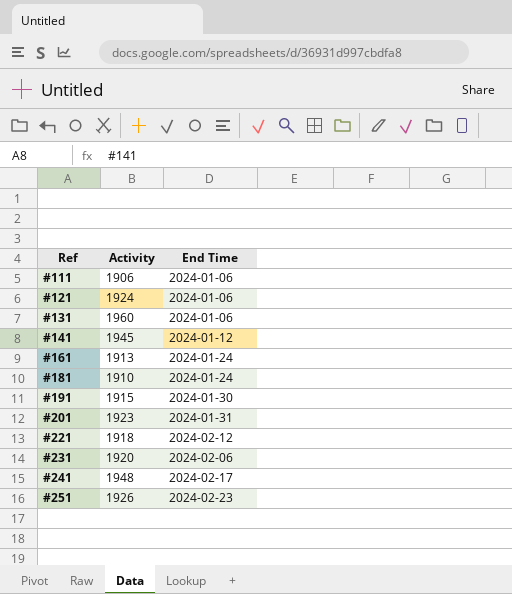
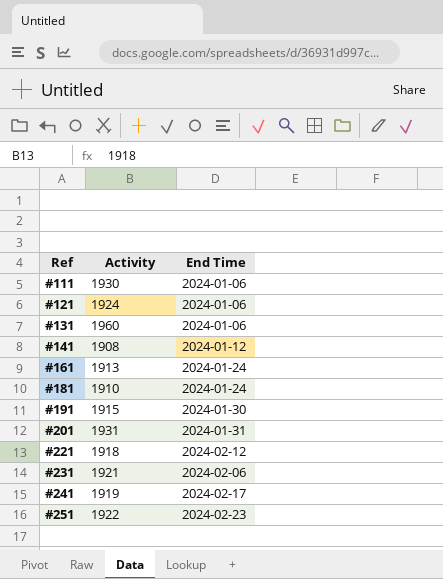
#111 | Activity: 1906 -> 1930
#141 | Activity: 1945 -> 1908
#201 | Activity: 1923 -> 1931
#231 | Activity: 1920 -> 1921
#241 | Activity: 1948 -> 1919
#251 | Activity: 1926 -> 1922

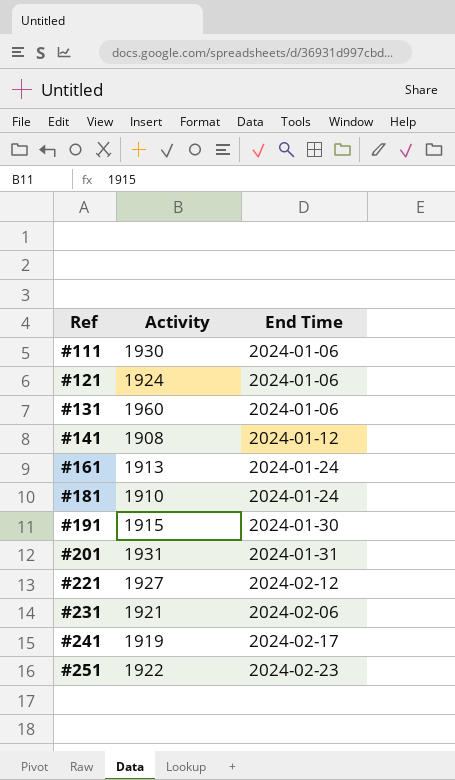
#221 | Activity: 1918 -> 1927

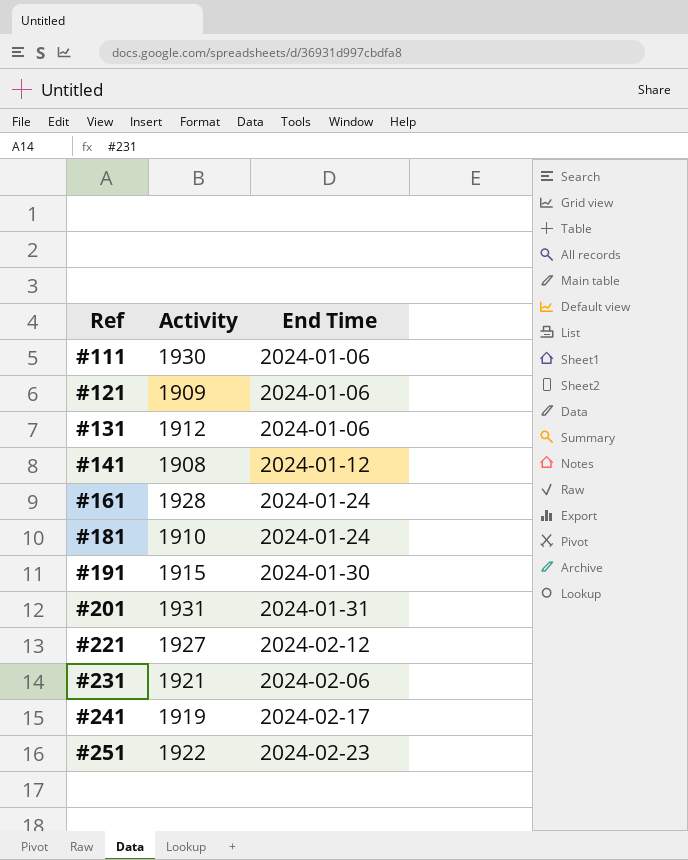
#121 | Activity: 1924 -> 1909
#131 | Activity: 1960 -> 1912
#161 | Activity: 1913 -> 1928

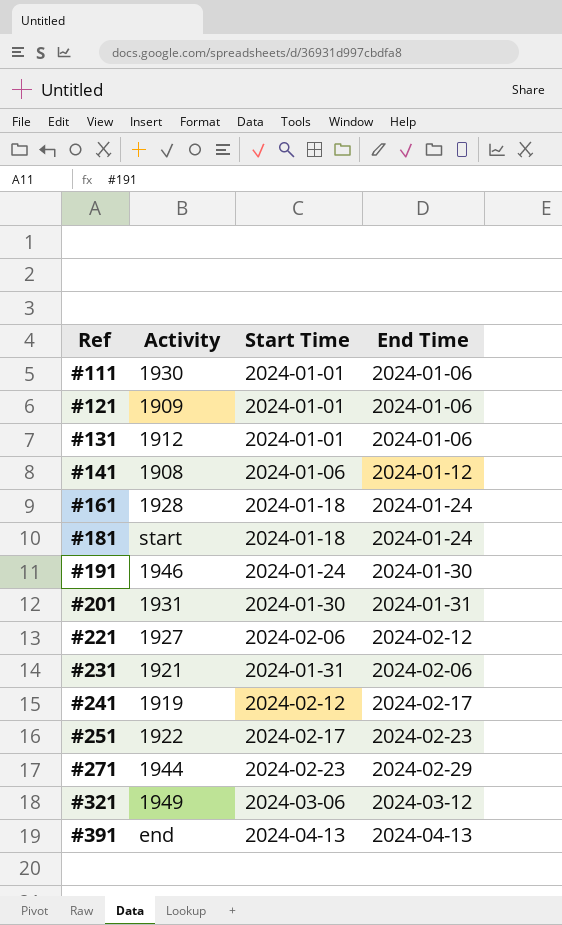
column Start Time | position: none -> 3
#181 | Activity: 1910 -> start
#191 | Activity: 1915 -> 1946
row #271: none -> 1944 | 2024-02-23 | 2024-02-29
row #321: none -> 1949 | 2024-03-06 | 2024-03-12
row #391: none -> end | 2024-04-13 | 2024-04-13

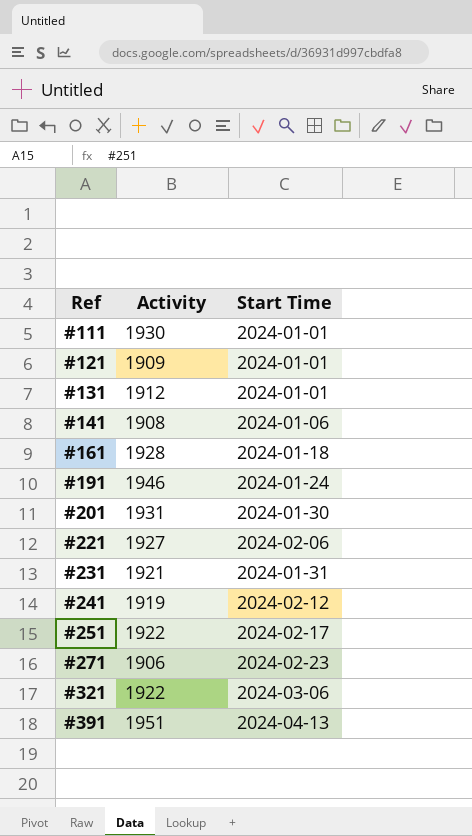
column End Time | position: 4 -> none
row #181: start | 2024-01-18 | 2024-01-24 -> none
#271 | Activity: 1944 -> 1906
#321 | Activity: 1949 -> 1922
#391 | Activity: end -> 1951

